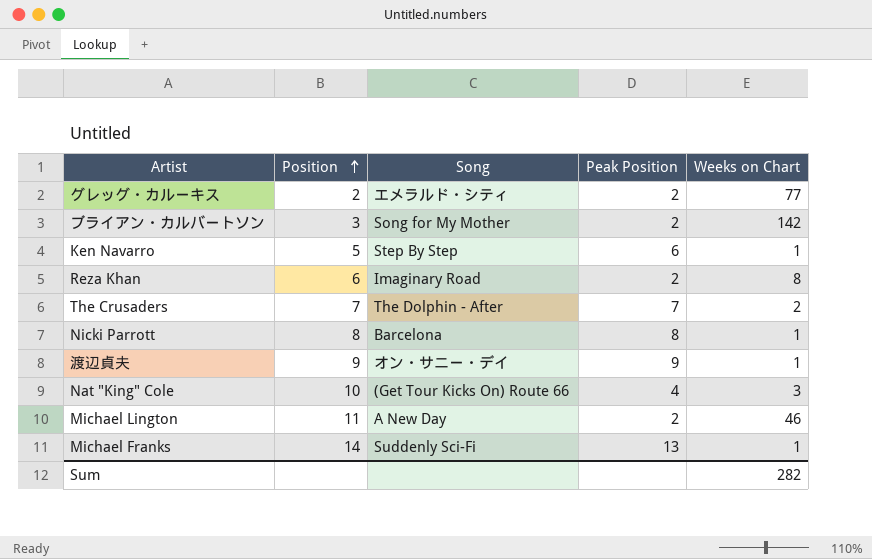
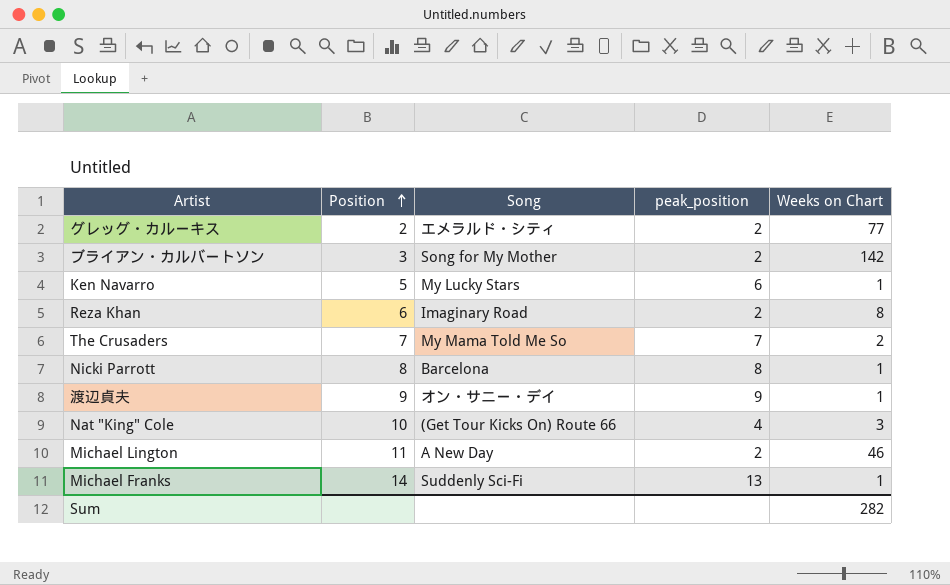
column name: Peak Position -> peak_position
Ken Navarro | Song: Step By Step -> My Lucky Stars
The Crusaders | Song: The Dolphin - After -> My Mama Told Me So

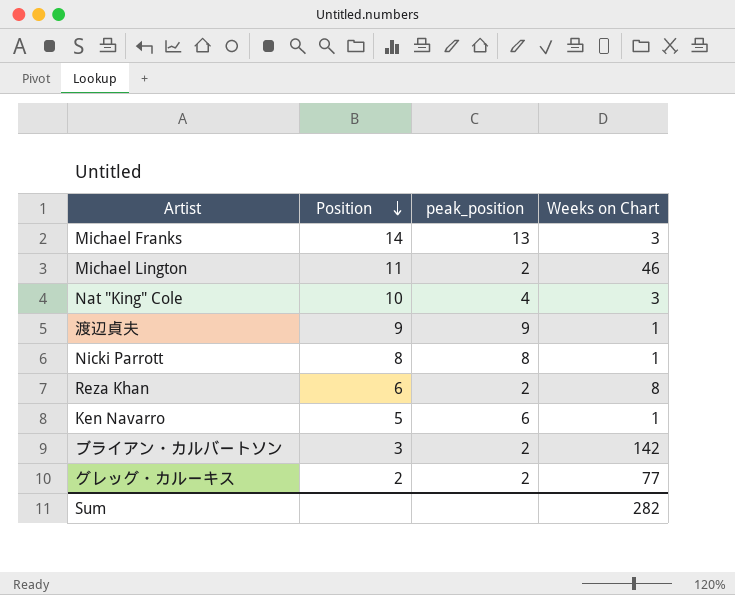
row order: Position ascending -> Position descending
column Song | position: 3 -> none
row The Crusaders: 7 | My Mama Told Me So | 7 | 2 -> none
Michael Franks | Weeks on Chart: 1 -> 3

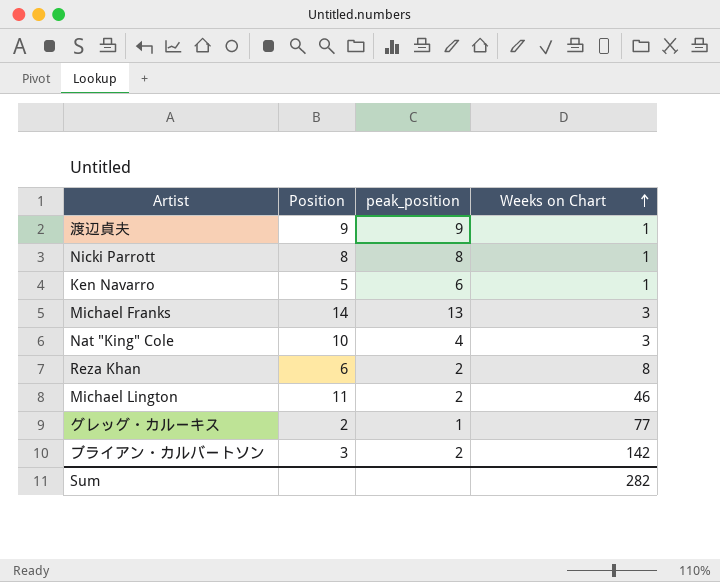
row order: Position descending -> Weeks on Chart ascending
グレッグ・カルーキス | peak_position: 2 -> 1

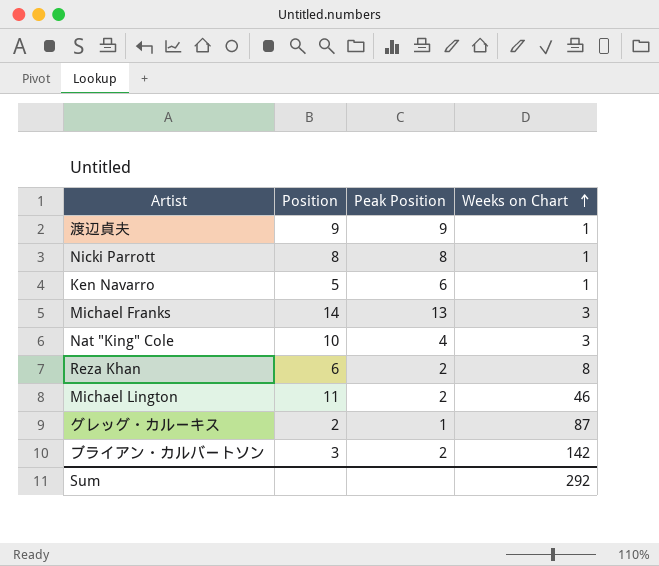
column name: peak_position -> Peak Position
グレッグ・カルーキス | Weeks on Chart: 77 -> 87
Sum | Weeks on Chart: 282 -> 292

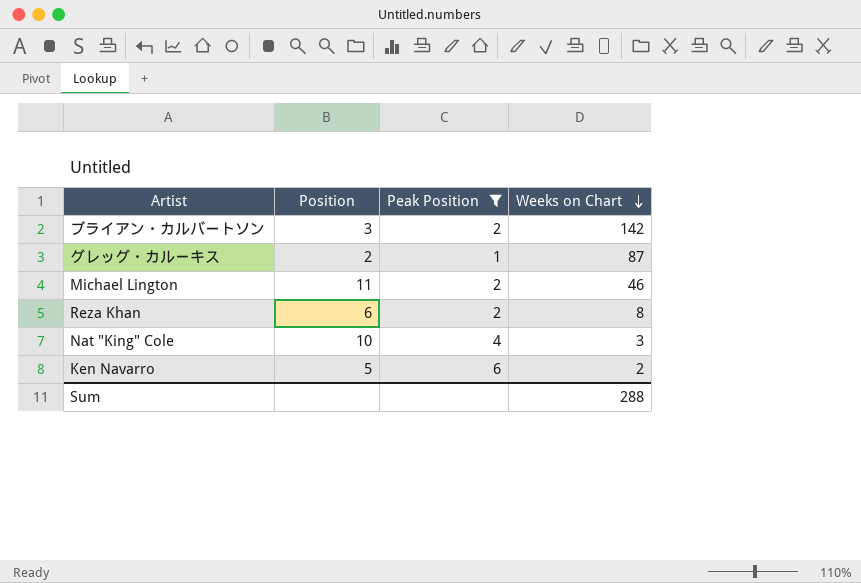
filter: none -> Peak Position <= 6
row order: Weeks on Chart ascending -> Weeks on Chart descending
Ken Navarro | Weeks on Chart: 1 -> 2
Sum | Weeks on Chart: 292 -> 288

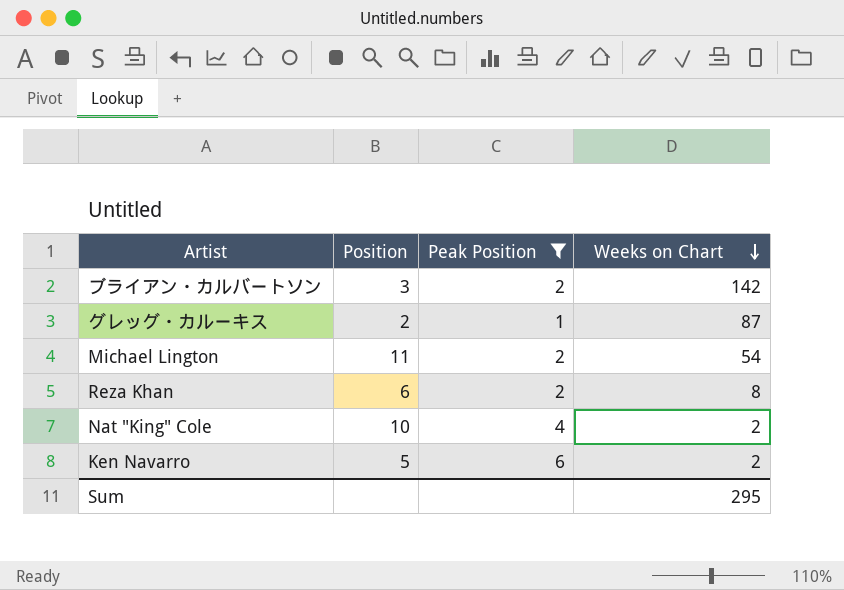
Michael Lington | Weeks on Chart: 46 -> 54
Nat "King" Cole | Weeks on Chart: 3 -> 2
Sum | Weeks on Chart: 288 -> 295

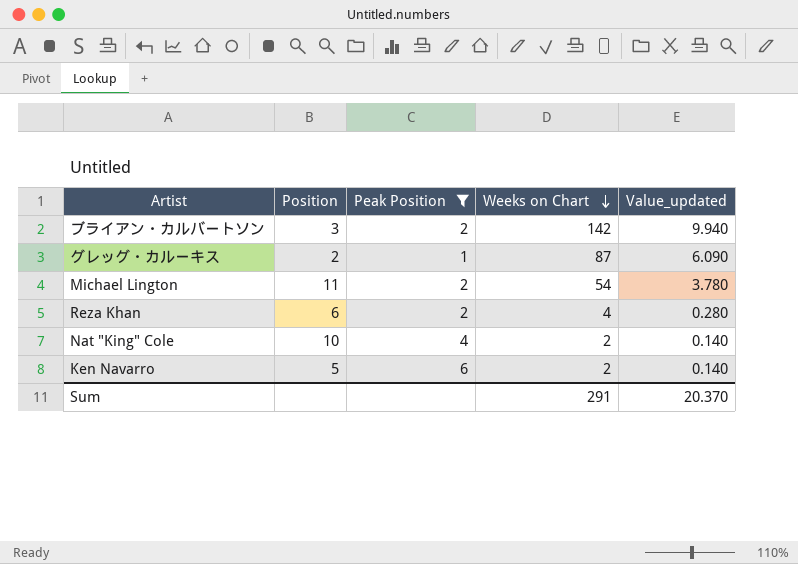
column Value_updated | formula: none -> [Weeks on Chart] * 0.07
Reza Khan | Weeks on Chart: 8 -> 4
Sum | Weeks on Chart: 295 -> 291

